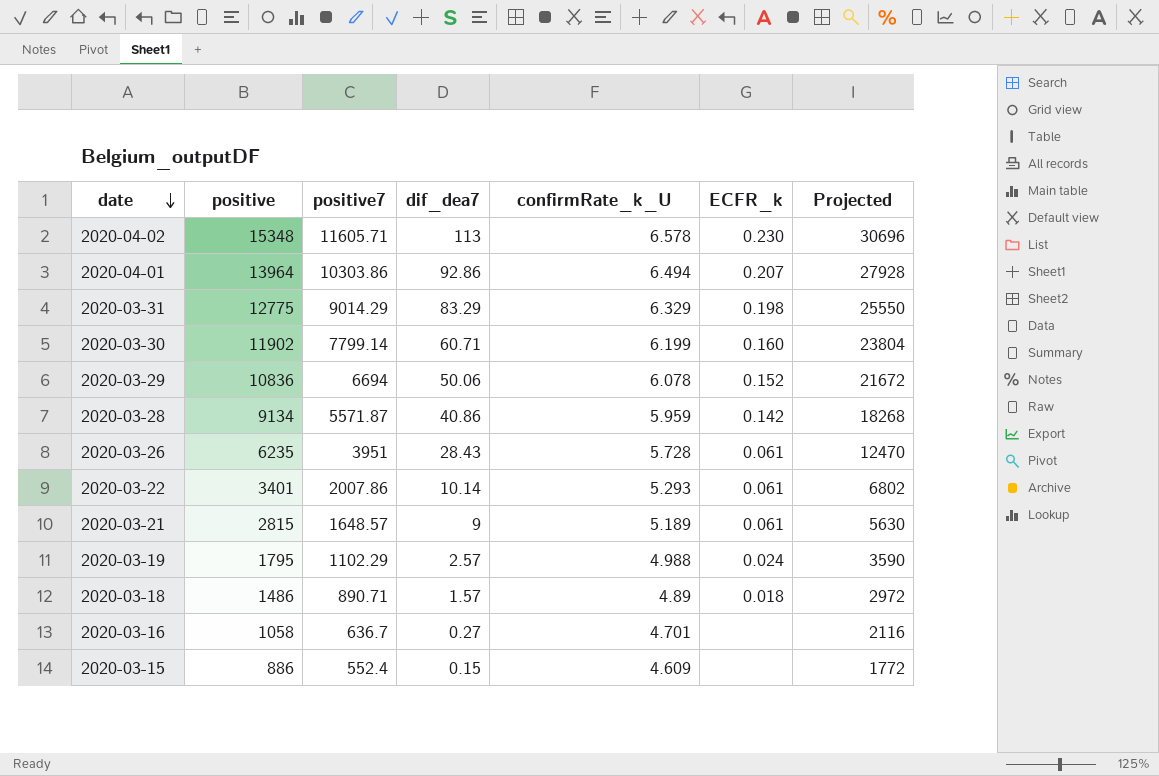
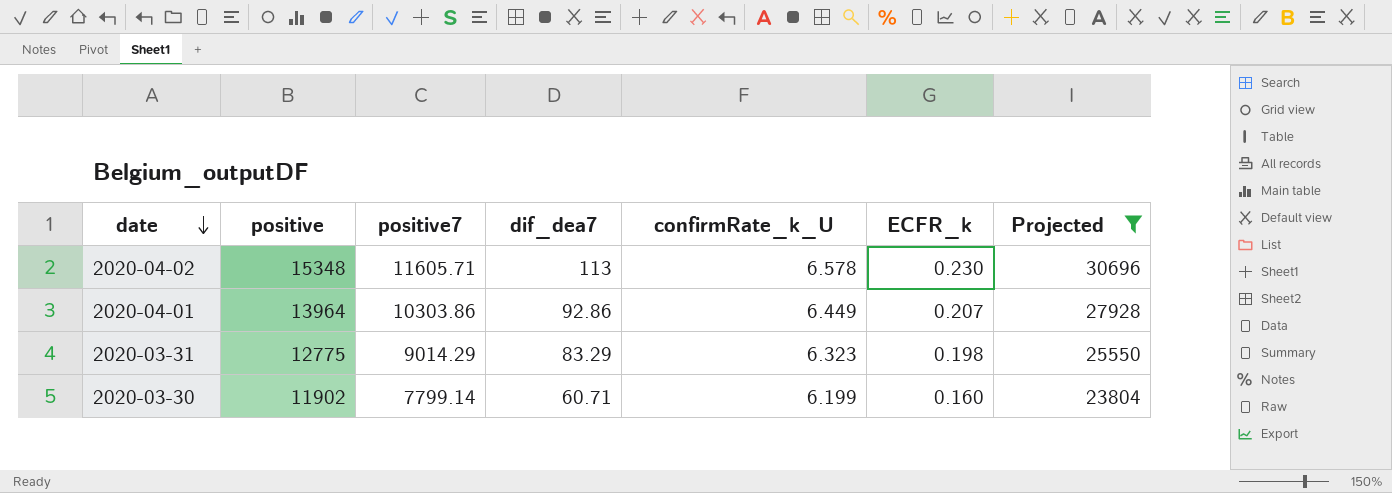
filter: none -> Projected >= 23804
2020-04-01 | confirmRate_k_U: 6.494 -> 6.449
2020-03-31 | confirmRate_k_U: 6.329 -> 6.323

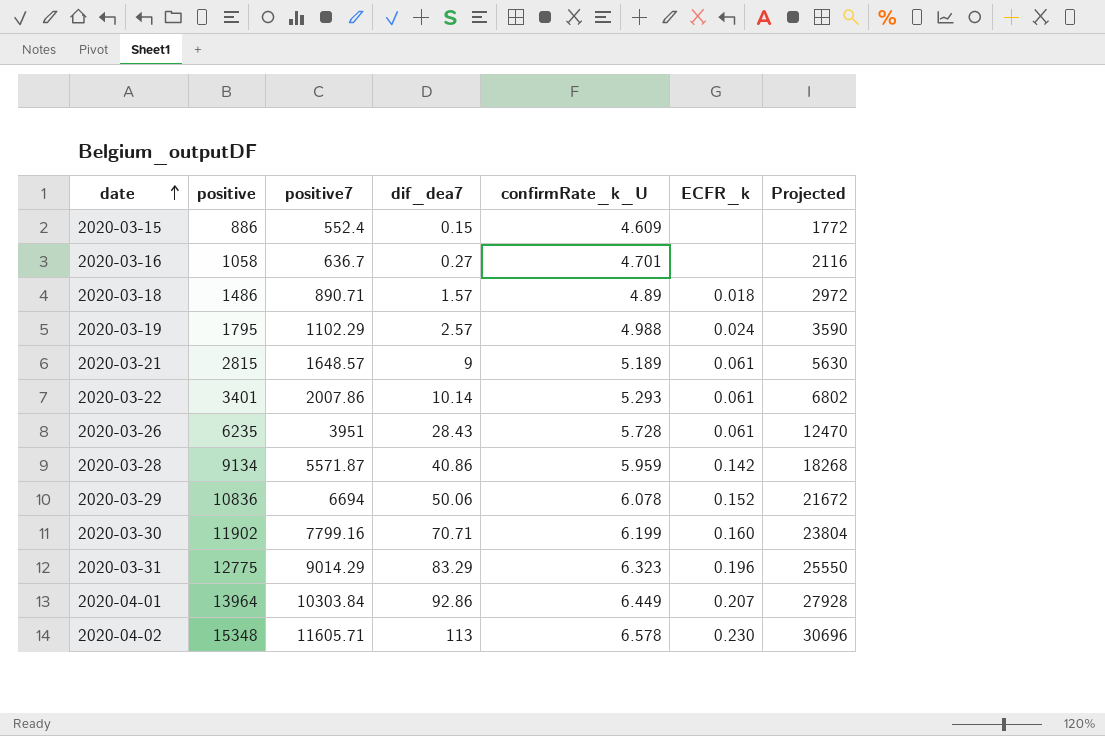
filter: Projected >= 23804 -> none
row order: date descending -> date ascending
2020-03-30 | positive7: 7799.14 -> 7799.16
2020-03-30 | dif_dea7: 60.71 -> 70.71
2020-03-31 | ECFR_k: 0.198 -> 0.196
2020-04-01 | positive7: 10303.86 -> 10303.84

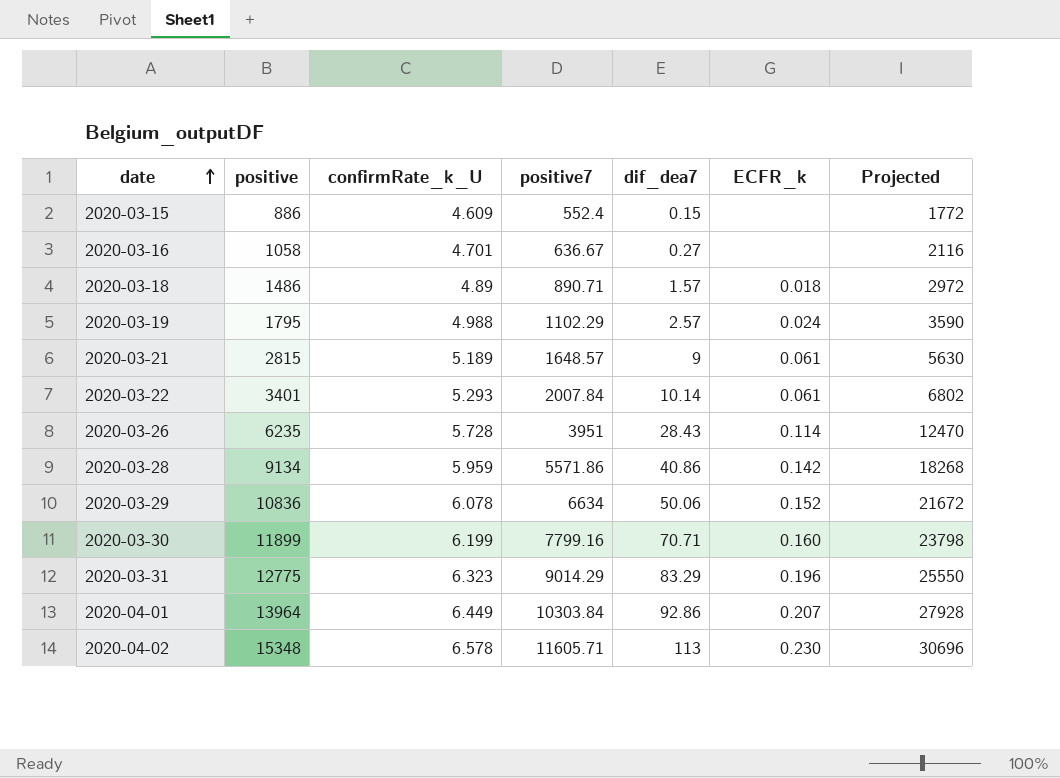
column confirmRate_k_U | position: 5 -> 3
2020-03-16 | positive7: 636.7 -> 636.67
2020-03-22 | positive7: 2007.86 -> 2007.84
2020-03-26 | ECFR_k: 0.061 -> 0.114
2020-03-28 | positive7: 5571.87 -> 5571.86
2020-03-29 | positive7: 6694 -> 6634
2020-03-30 | positive: 11902 -> 11899
2020-03-30 | Projected: 23804 -> 23798

